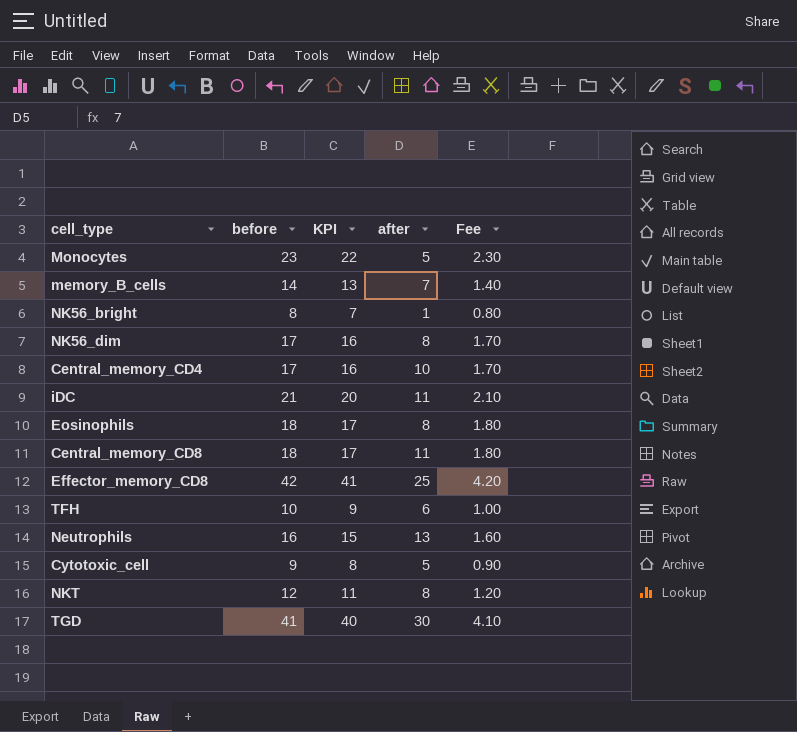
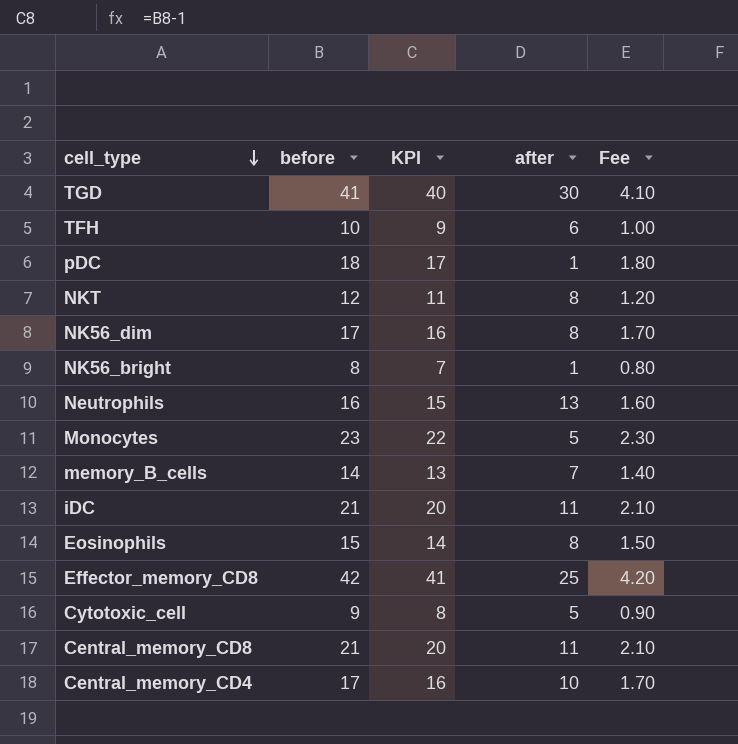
row order: none -> cell_type descending
row pDC: none -> 18 | 17 | 1 | 1.80
Eosinophils | before: 18 -> 15
Eosinophils | KPI: 17 -> 14
Eosinophils | Fee: 1.80 -> 1.50
Central_memory_CD8 | before: 18 -> 21
Central_memory_CD8 | KPI: 17 -> 20
Central_memory_CD8 | Fee: 1.80 -> 2.10

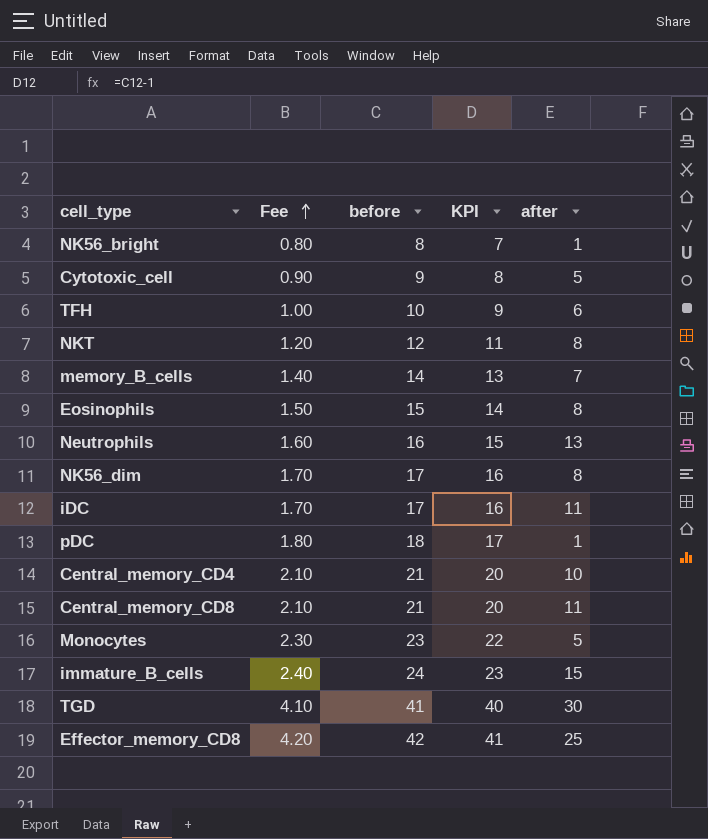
row order: cell_type descending -> Fee ascending
column Fee | position: 5 -> 2
iDC | Fee: 2.10 -> 1.70
iDC | before: 21 -> 17
iDC | KPI: 20 -> 16
Central_memory_CD4 | Fee: 1.70 -> 2.10
Central_memory_CD4 | before: 17 -> 21
Central_memory_CD4 | KPI: 16 -> 20
row immature_B_cells: none -> 2.40 | 24 | 23 | 15

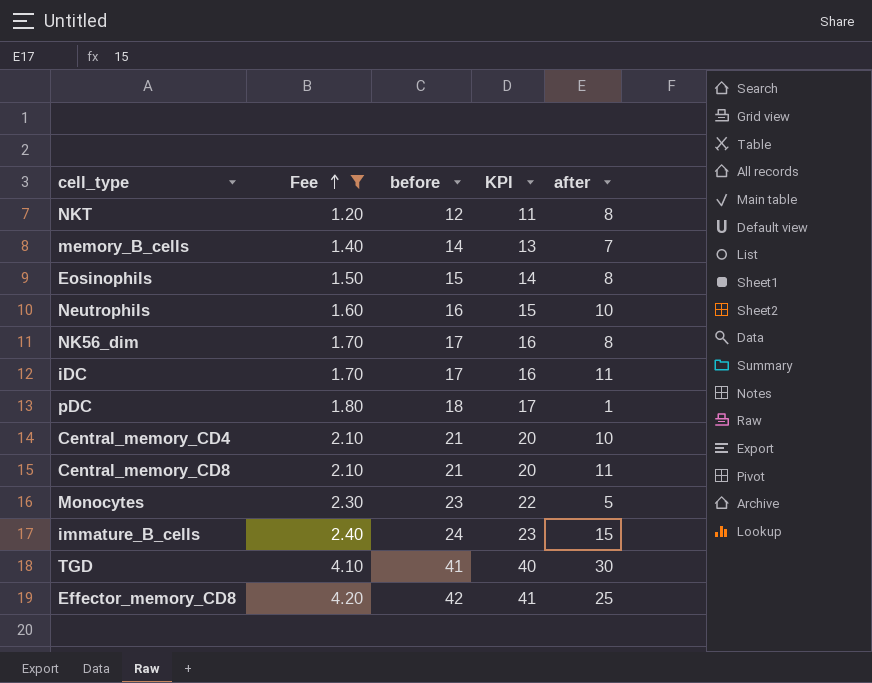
filter: none -> Fee >= 1.20
Neutrophils | after: 13 -> 10

